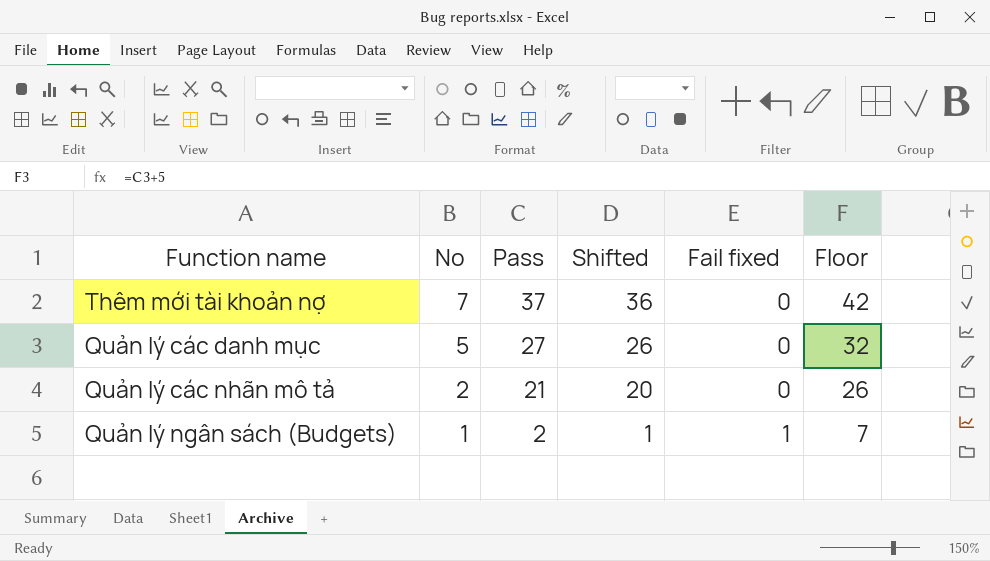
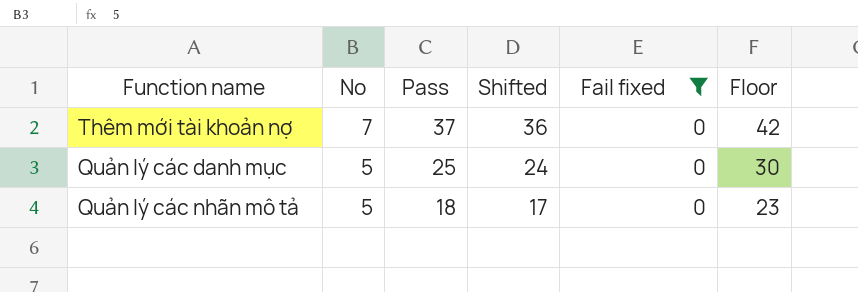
filter: none -> Fail fixed = 0
Quản lý các danh mục | Pass: 27 -> 25
Quản lý các danh mục | Shifted: 26 -> 24
Quản lý các danh mục | Floor: 32 -> 30
Quản lý các nhãn mô tả | No: 2 -> 5
Quản lý các nhãn mô tả | Pass: 21 -> 18
Quản lý các nhãn mô tả | Shifted: 20 -> 17
Quản lý các nhãn mô tả | Floor: 26 -> 23

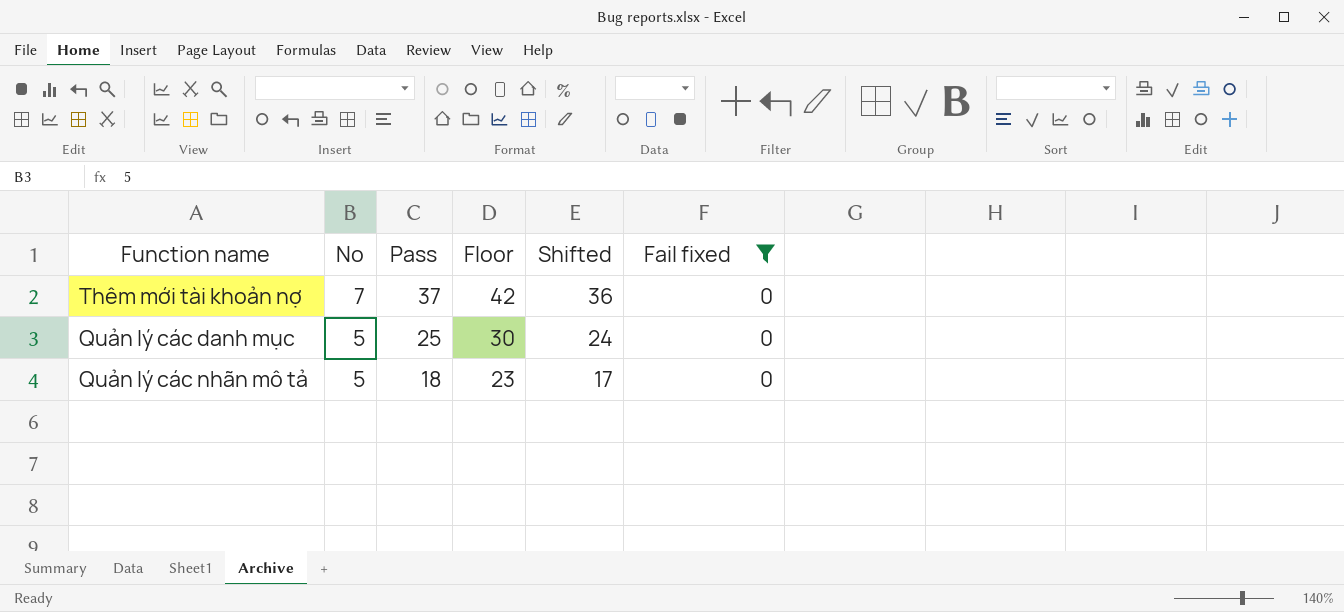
column Floor | position: 6 -> 4

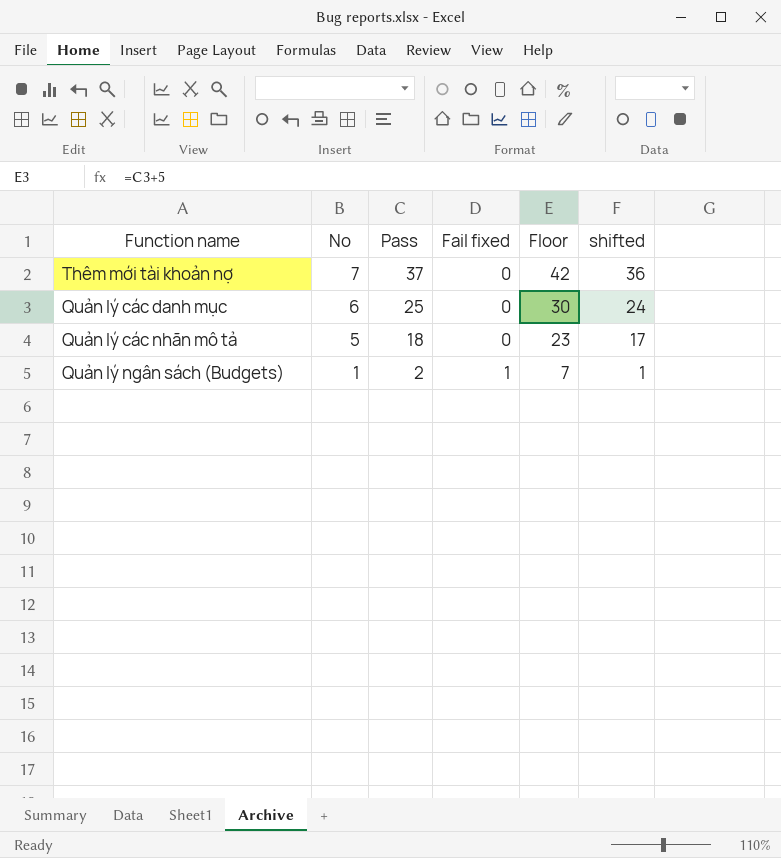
filter: Fail fixed = 0 -> none
column Fail fixed | position: 6 -> 4
column name: Shifted -> shifted
Quản lý các danh mục | No: 5 -> 6

